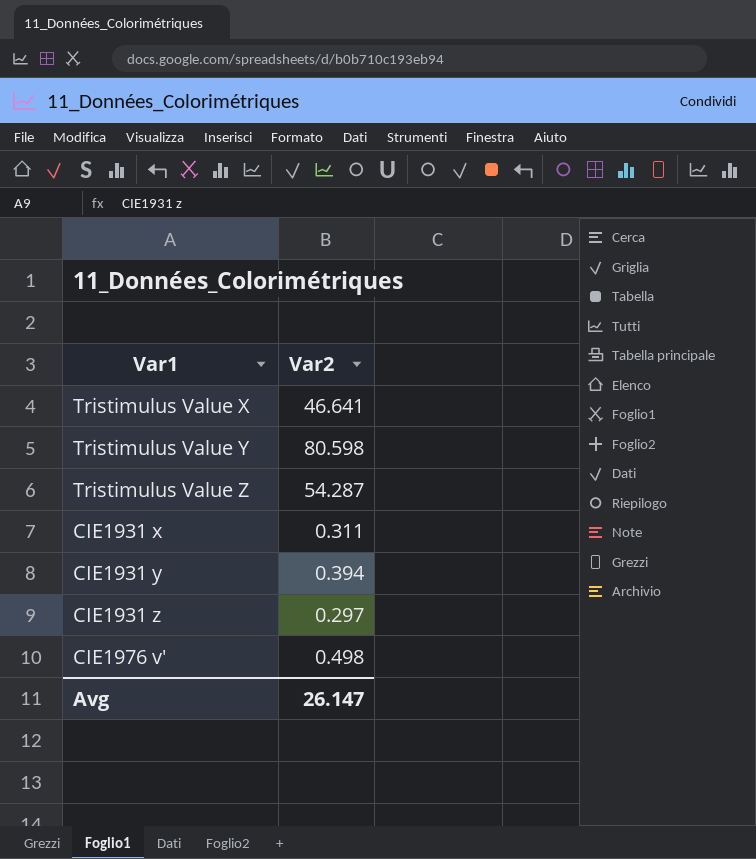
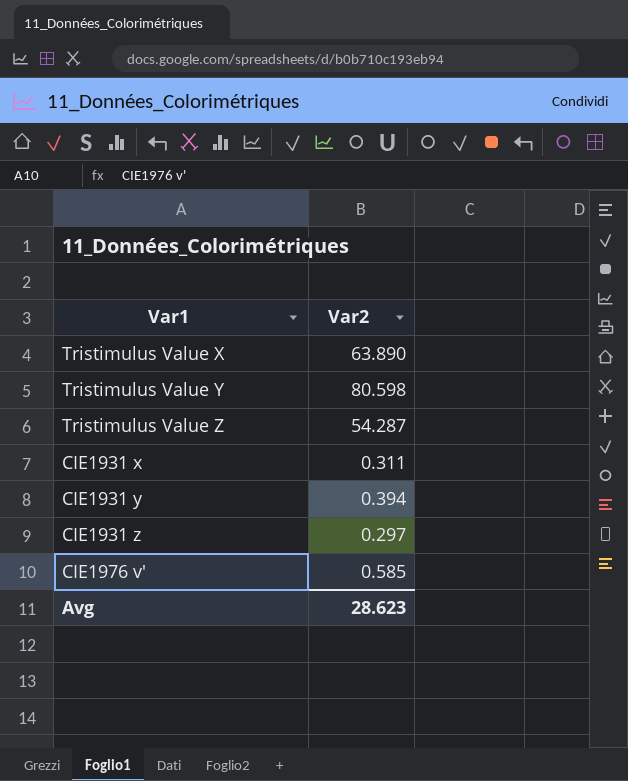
Tristimulus Value X | Var2: 46.641 -> 63.890
CIE1976 v' | Var2: 0.498 -> 0.585
Avg | Var2: 26.147 -> 28.623

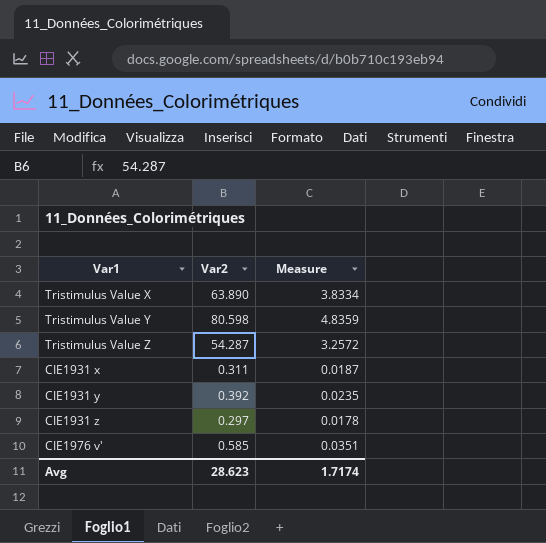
column Measure | formula: none -> [Var2] * 0.06
CIE1931 y | Var2: 0.394 -> 0.392

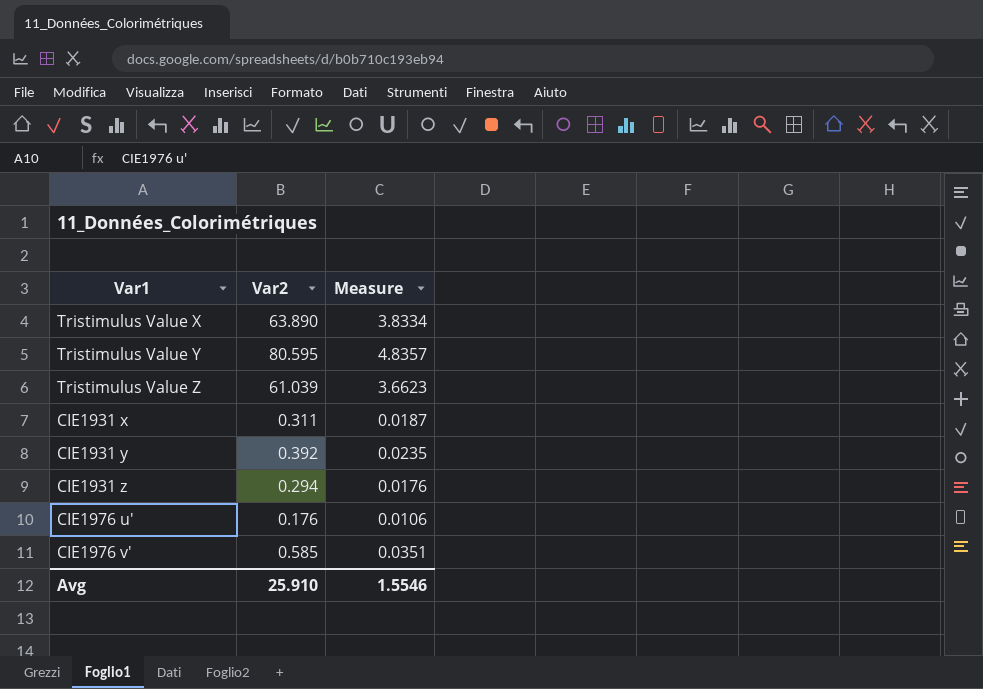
Tristimulus Value Y | Var2: 80.598 -> 80.595
Tristimulus Value Y | Measure: 4.8359 -> 4.8357
Tristimulus Value Z | Var2: 54.287 -> 61.039
Tristimulus Value Z | Measure: 3.2572 -> 3.6623
CIE1931 z | Var2: 0.297 -> 0.294
CIE1931 z | Measure: 0.0178 -> 0.0176
row CIE1976 u': none -> 0.176 | 0.0106
Avg | Var2: 28.623 -> 25.910
Avg | Measure: 1.7174 -> 1.5546

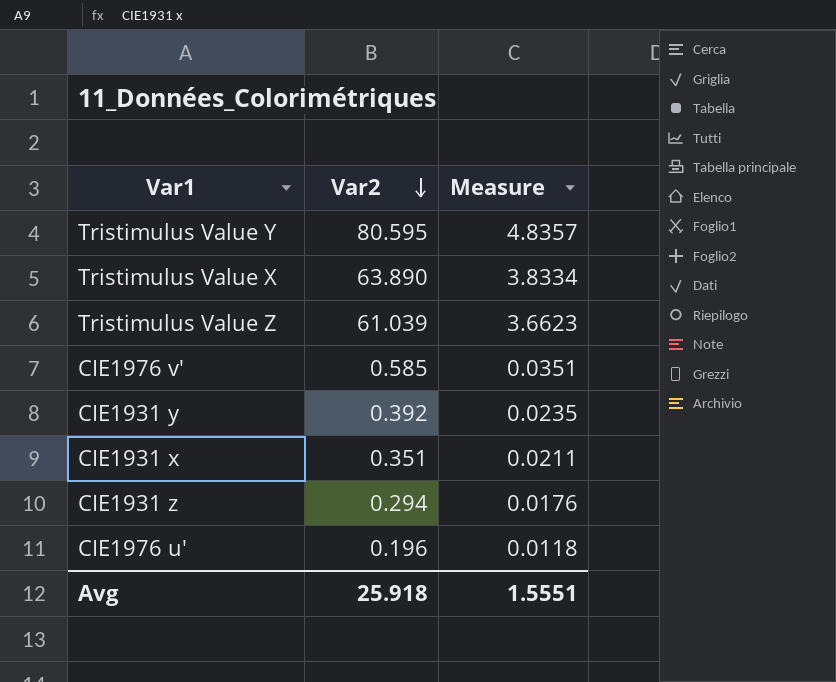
row order: none -> Var2 descending
CIE1931 x | Var2: 0.311 -> 0.351
CIE1931 x | Measure: 0.0187 -> 0.0211
CIE1976 u' | Var2: 0.176 -> 0.196
CIE1976 u' | Measure: 0.0106 -> 0.0118
Avg | Var2: 25.910 -> 25.918
Avg | Measure: 1.5546 -> 1.5551

